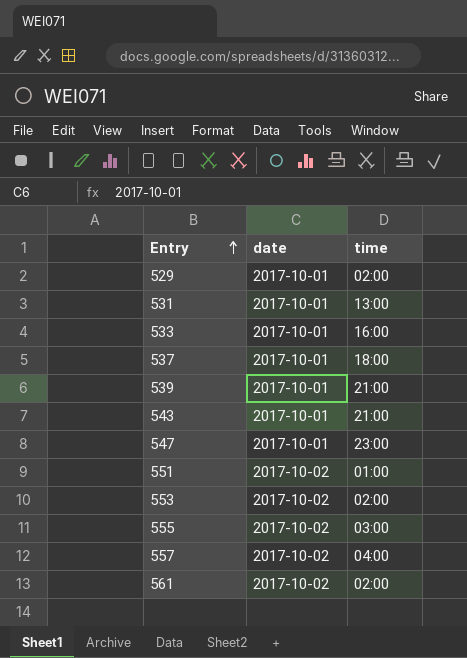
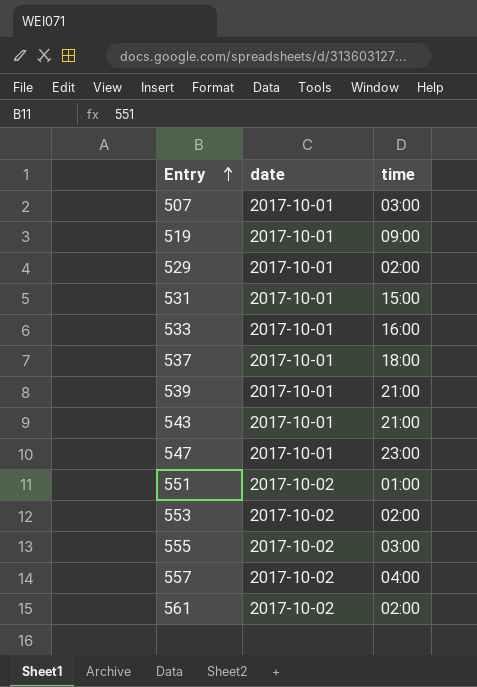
row 507: none -> 2017-10-01 | 03:00
row 519: none -> 2017-10-01 | 09:00
531 | time: 13:00 -> 15:00

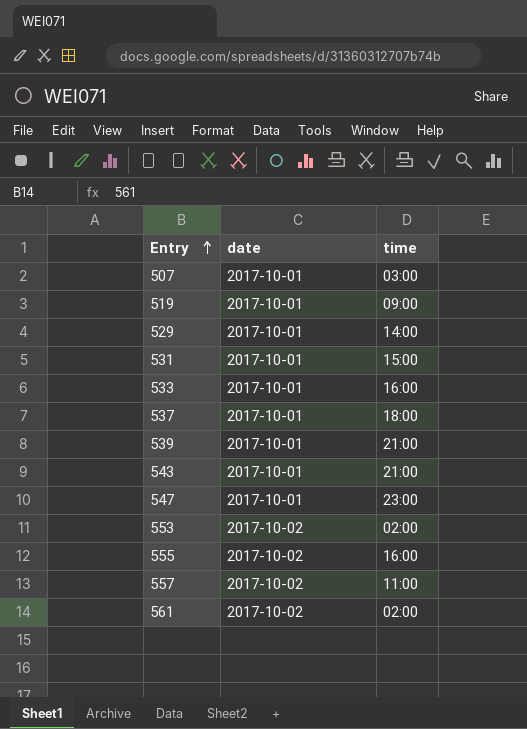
row 551: 2017-10-02 | 01:00 -> none
529 | time: 02:00 -> 14:00
555 | time: 03:00 -> 16:00
557 | time: 04:00 -> 11:00

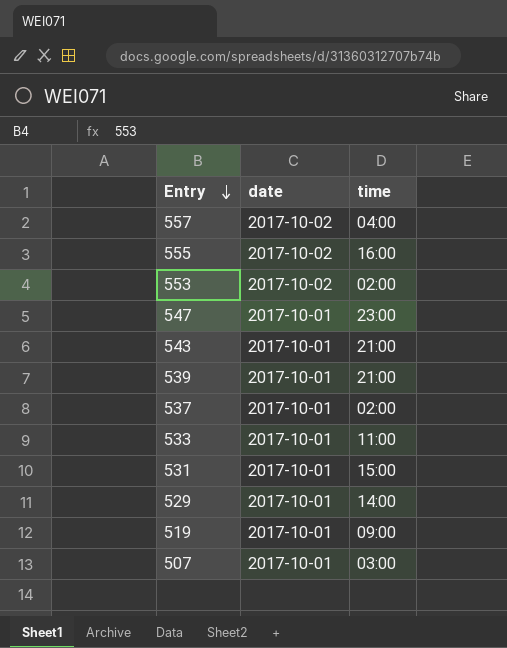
row order: Entry ascending -> Entry descending
row 561: 2017-10-02 | 02:00 -> none
557 | time: 11:00 -> 04:00
537 | time: 18:00 -> 02:00
533 | time: 16:00 -> 11:00

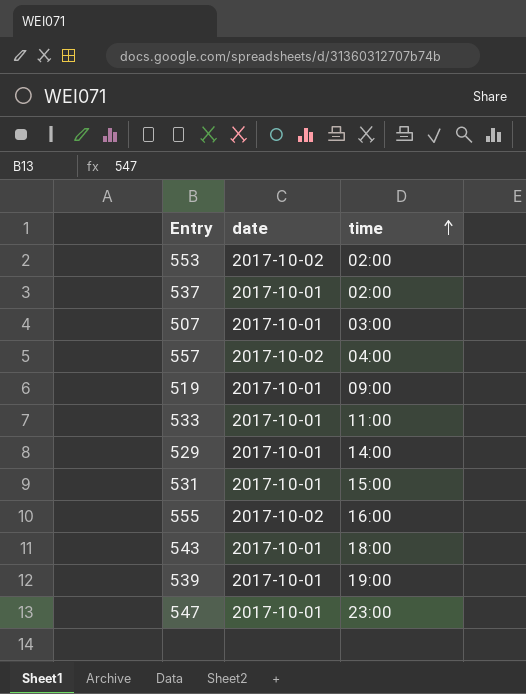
row order: Entry descending -> time ascending
543 | time: 21:00 -> 18:00
539 | time: 21:00 -> 19:00

